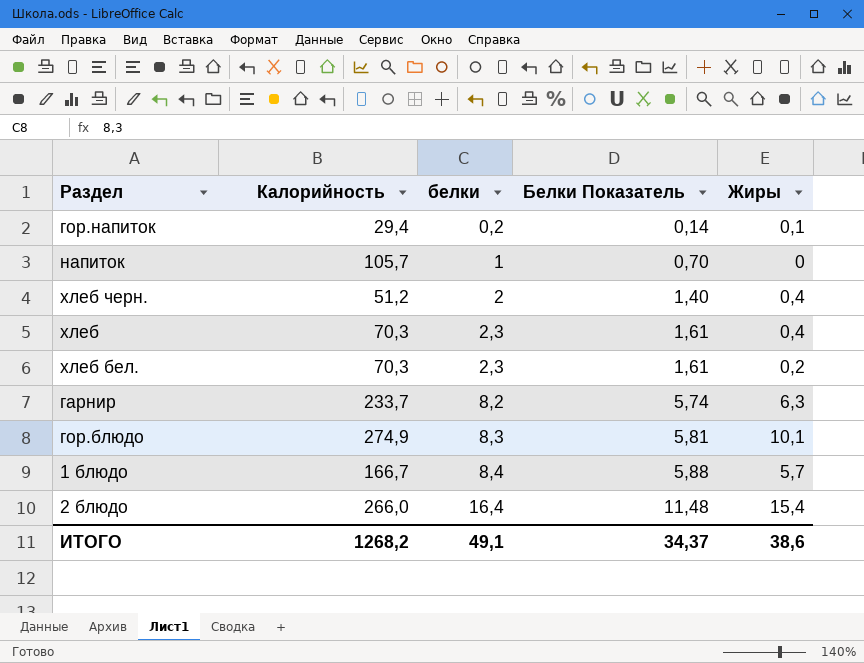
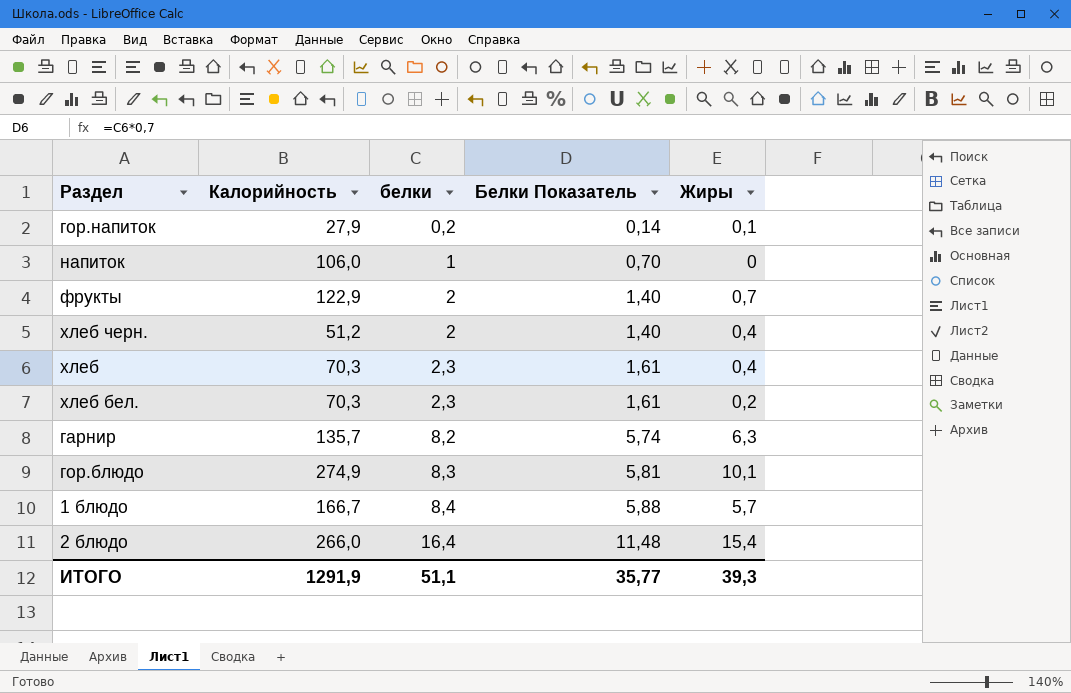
гор.напиток | Калорийность: 29,4 -> 27,9
напиток | Калорийность: 105,7 -> 106,0
row фрукты: none -> 122,9 | 2 | 1,40 | 0,7
гарнир | Калорийность: 233,7 -> 135,7
ИТОГО | Калорийность: 1268,2 -> 1291,9
ИТОГО | белки: 49,1 -> 51,1
ИТОГО | Белки Показатель: 34,37 -> 35,77
ИТОГО | Жиры: 38,6 -> 39,3

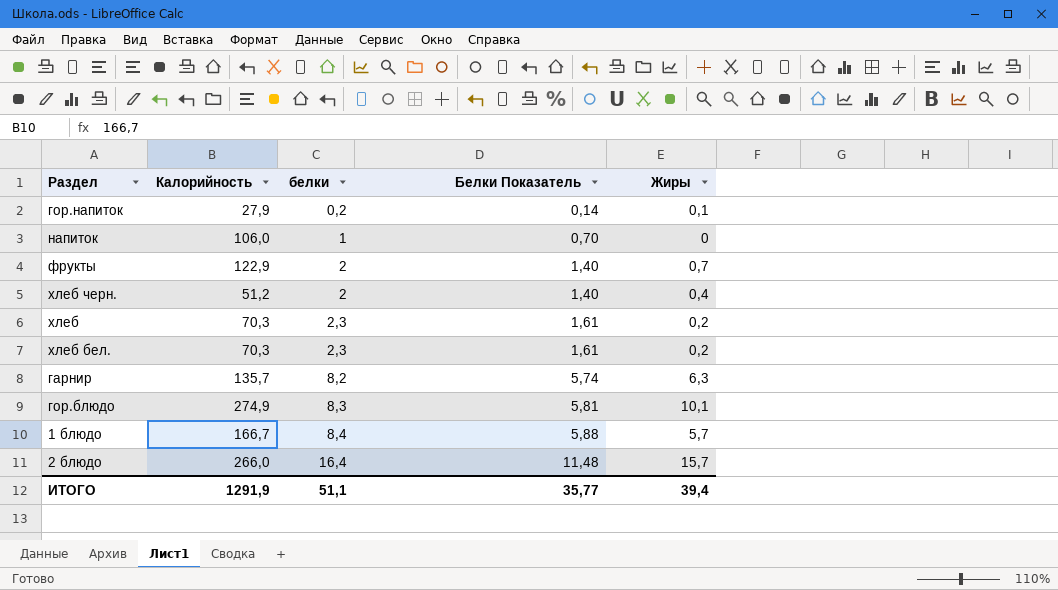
хлеб | Жиры: 0,4 -> 0,2
2 блюдо | Жиры: 15,4 -> 15,7
ИТОГО | Жиры: 39,3 -> 39,4

